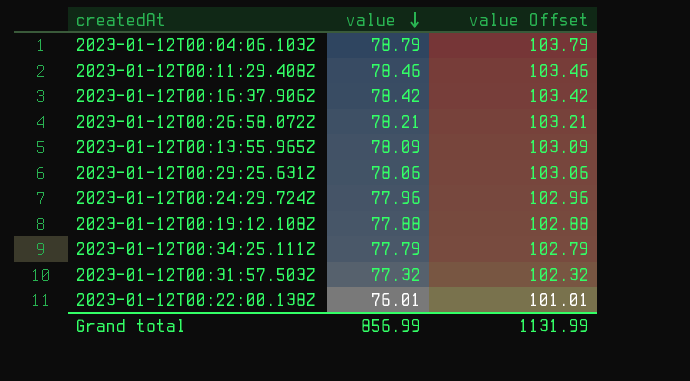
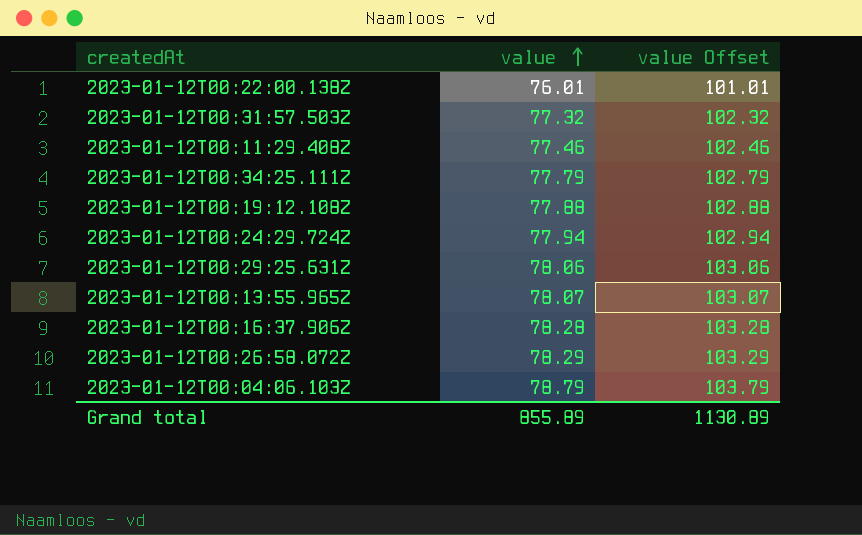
row order: value descending -> value ascending
2023-01-12T00:11:29.408Z | value: 78.46 -> 77.46
2023-01-12T00:11:29.408Z | value Offset: 103.46 -> 102.46
2023-01-12T00:24:29.724Z | value: 77.96 -> 77.94
2023-01-12T00:24:29.724Z | value Offset: 102.96 -> 102.94
2023-01-12T00:13:55.965Z | value: 78.09 -> 78.07
2023-01-12T00:13:55.965Z | value Offset: 103.09 -> 103.07
2023-01-12T00:16:37.906Z | value: 78.42 -> 78.28
2023-01-12T00:16:37.906Z | value Offset: 103.42 -> 103.28
2023-01-12T00:26:58.072Z | value: 78.21 -> 78.29
2023-01-12T00:26:58.072Z | value Offset: 103.21 -> 103.29
Grand total | value: 856.99 -> 855.89
Grand total | value Offset: 1131.99 -> 1130.89

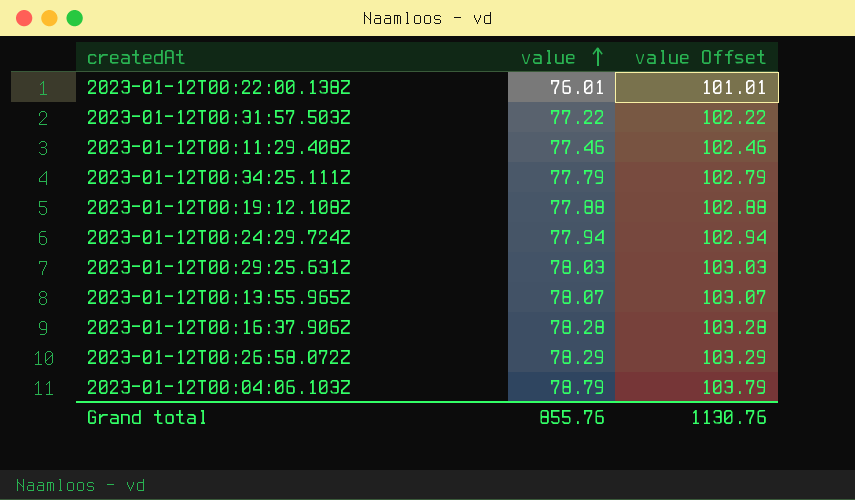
2023-01-12T00:31:57.503Z | value: 77.32 -> 77.22
2023-01-12T00:31:57.503Z | value Offset: 102.32 -> 102.22
2023-01-12T00:29:25.631Z | value: 78.06 -> 78.03
2023-01-12T00:29:25.631Z | value Offset: 103.06 -> 103.03
Grand total | value: 855.89 -> 855.76
Grand total | value Offset: 1130.89 -> 1130.76

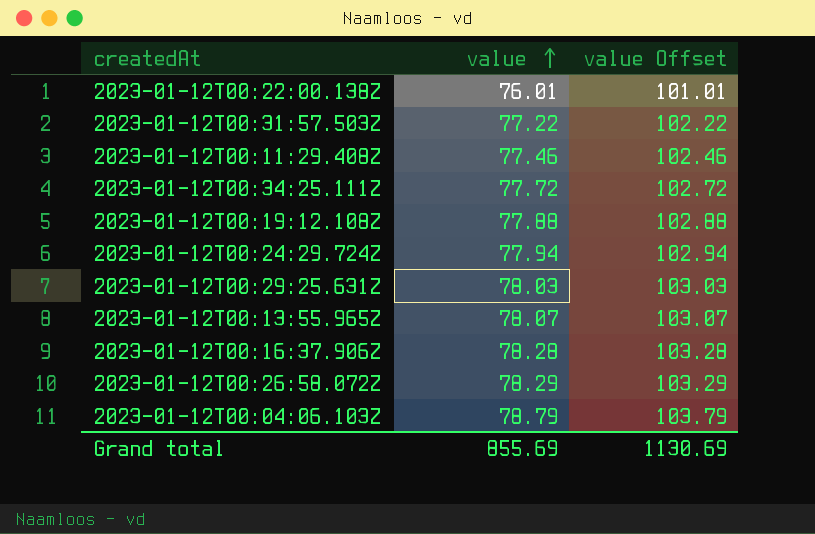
2023-01-12T00:34:25.111Z | value: 77.79 -> 77.72
2023-01-12T00:34:25.111Z | value Offset: 102.79 -> 102.72
Grand total | value: 855.76 -> 855.69
Grand total | value Offset: 1130.76 -> 1130.69

